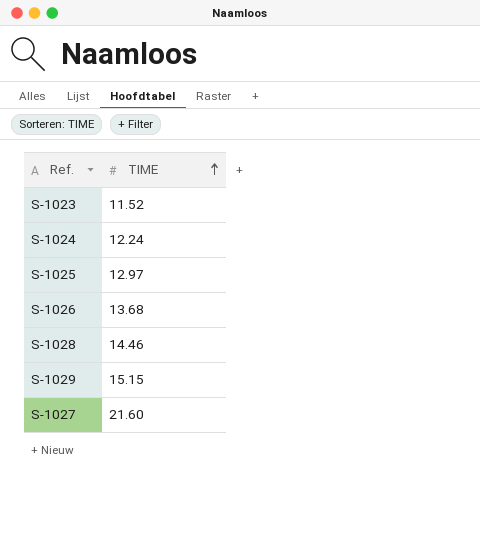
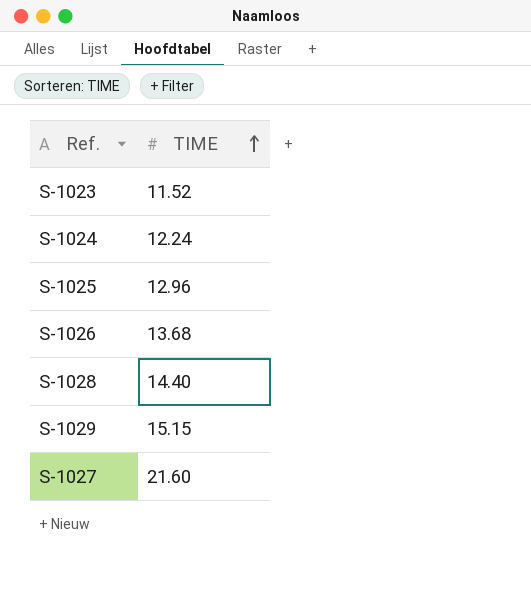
S-1025 | TIME: 12.97 -> 12.96
S-1028 | TIME: 14.46 -> 14.40

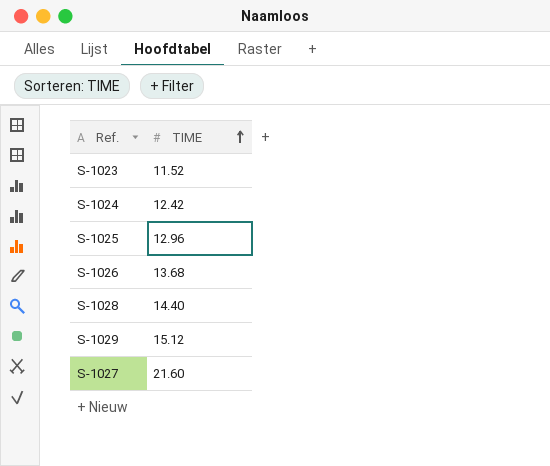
S-1024 | TIME: 12.24 -> 12.42
S-1029 | TIME: 15.15 -> 15.12

